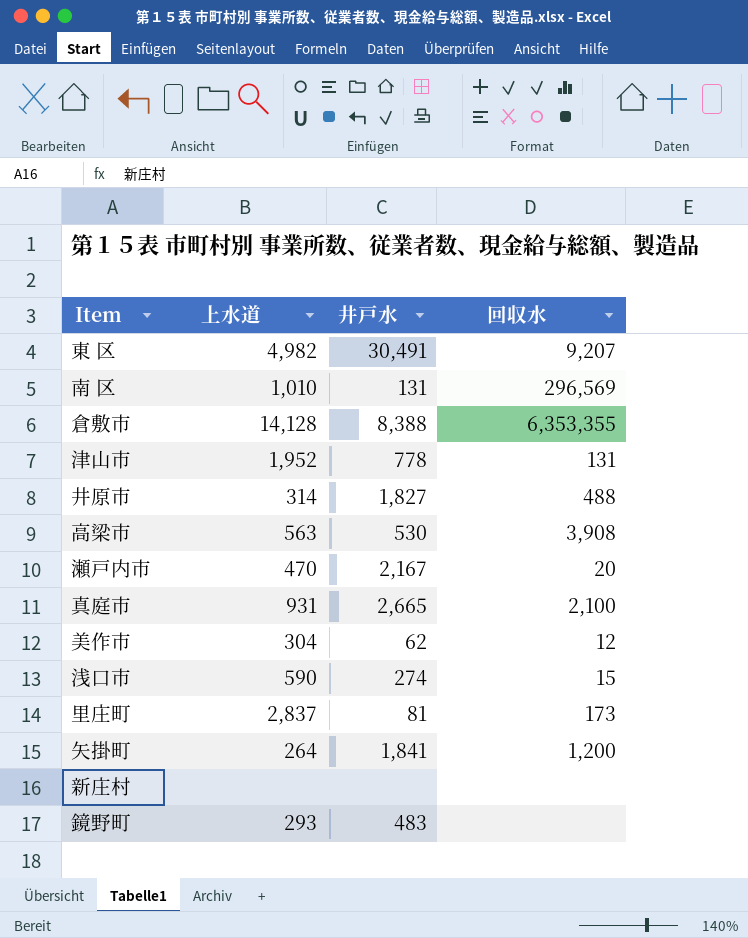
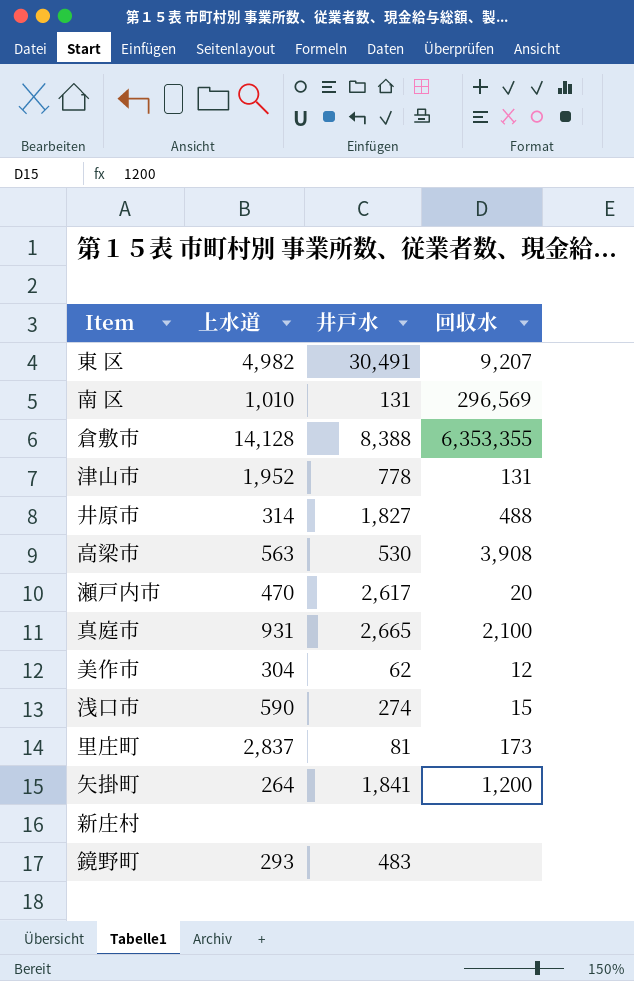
瀬戸内市 | 井戸水: 2,167 -> 2,617

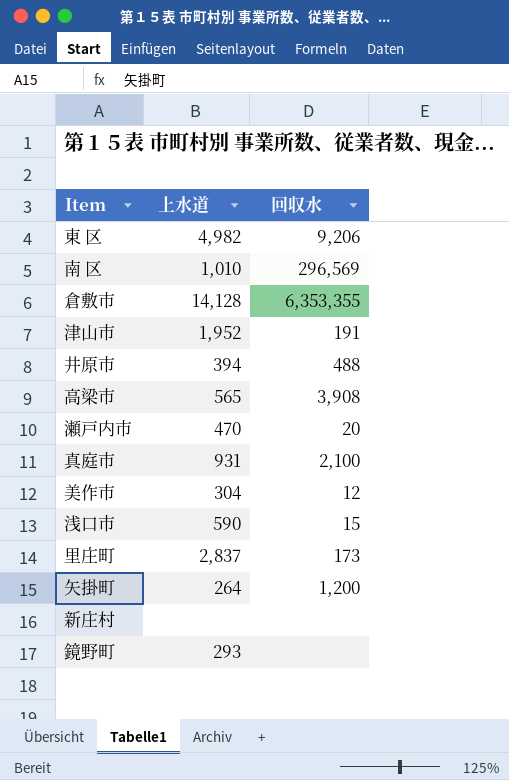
column 井戸水 | position: 3 -> none
東 区 | 回収水: 9,207 -> 9,206
津山市 | 回収水: 131 -> 191
井原市 | 上水道: 314 -> 394
高梁市 | 上水道: 563 -> 565

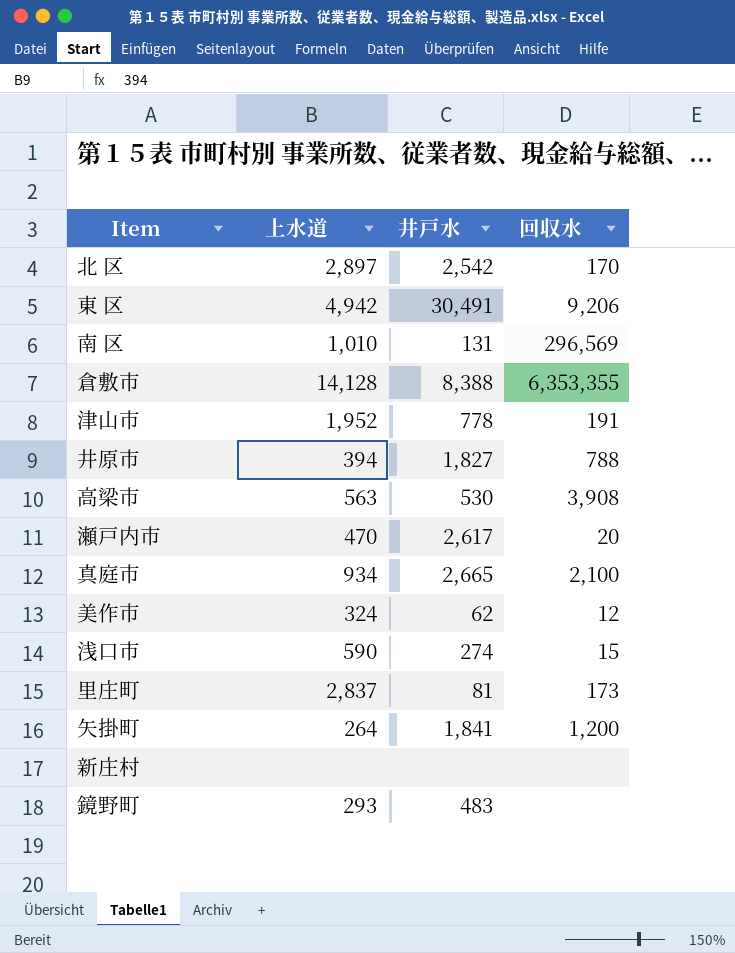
column 井戸水 | position: none -> 3
row 北 区: none -> 2,897 | 2,542 | 170
東 区 | 上水道: 4,982 -> 4,942
井原市 | 回収水: 488 -> 788
高梁市 | 上水道: 565 -> 563
真庭市 | 上水道: 931 -> 934
美作市 | 上水道: 304 -> 324

